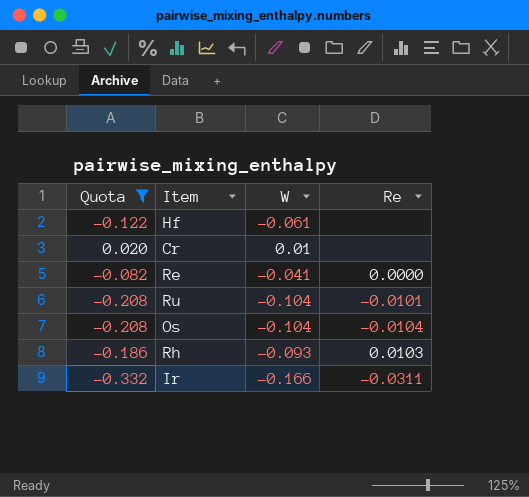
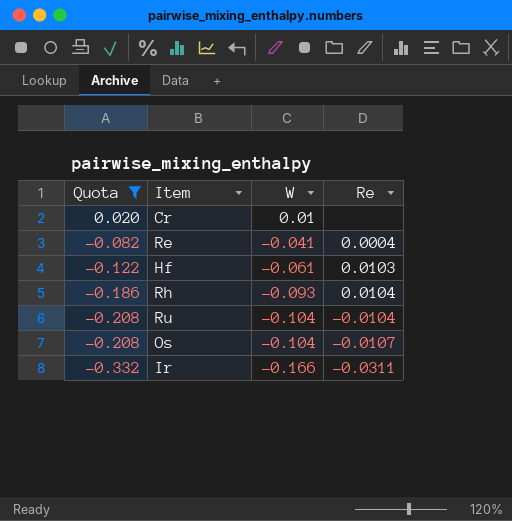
row order: none -> Quota descending
Re | Re: 0.0000 -> 0.0004
Hf | Re: none -> 0.0103
Rh | Re: 0.0103 -> 0.0104
Ru | Re: -0.0101 -> -0.0104
Os | Re: -0.0104 -> -0.0107

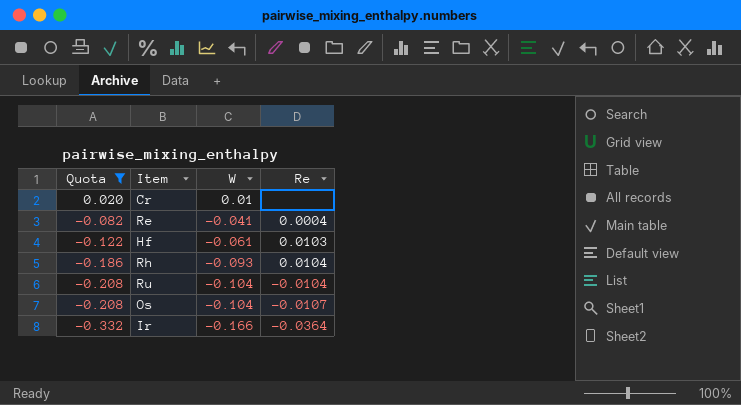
Ir | Re: -0.0311 -> -0.0364

